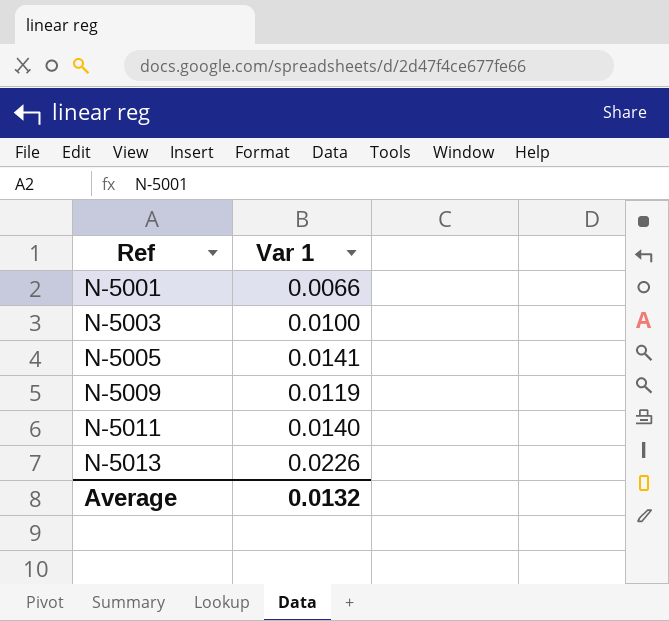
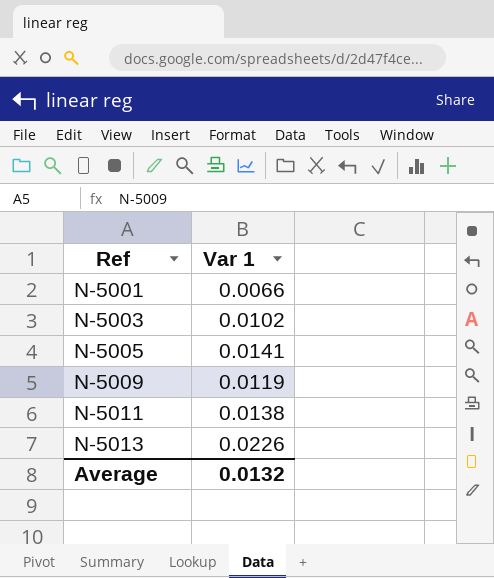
N-5003 | Var 1: 0.0100 -> 0.0102
N-5011 | Var 1: 0.0140 -> 0.0138

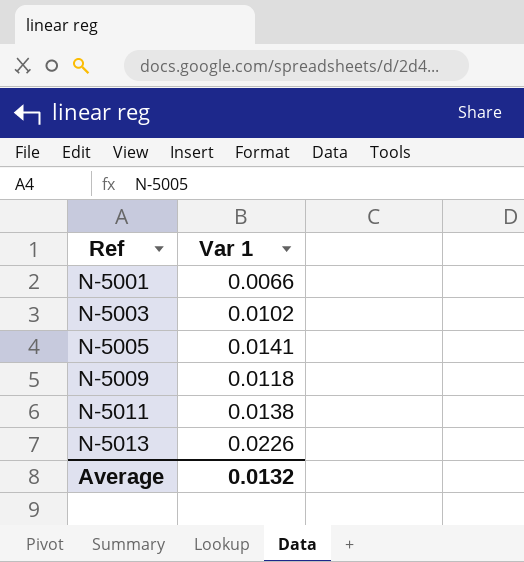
N-5009 | Var 1: 0.0119 -> 0.0118

